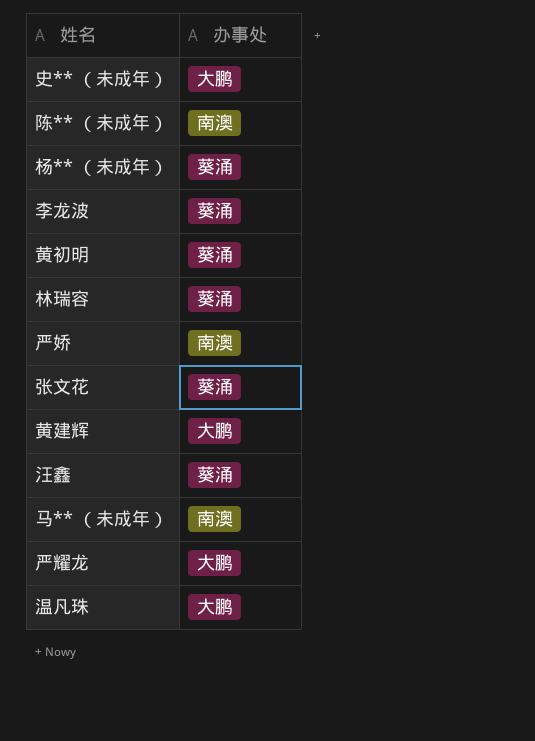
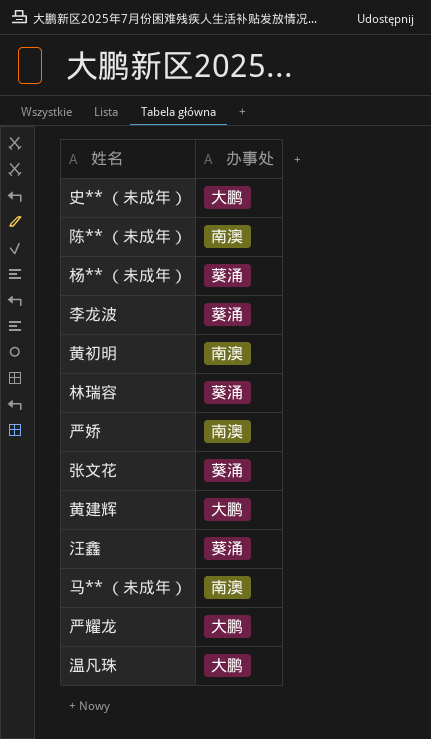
黄初明 | 办事处: 葵涌 -> 南澳

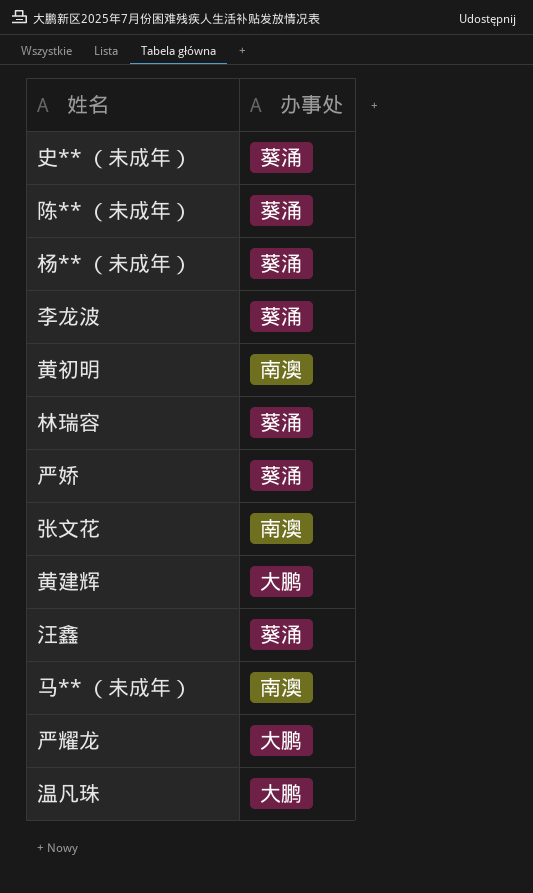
史** （未成年） | 办事处: 大鹏 -> 葵涌
陈** （未成年） | 办事处: 南澳 -> 葵涌
严娇 | 办事处: 南澳 -> 葵涌
张文花 | 办事处: 葵涌 -> 南澳

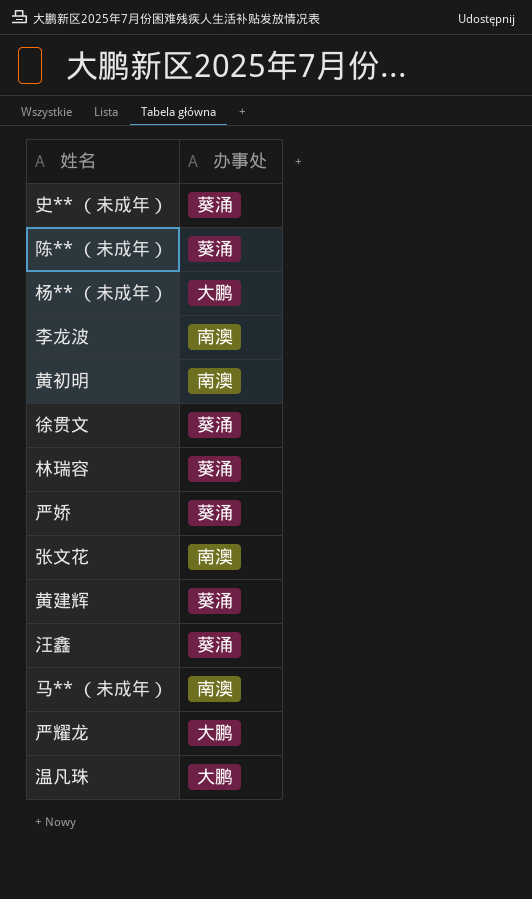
杨** （未成年） | 办事处: 葵涌 -> 大鹏
李龙波 | 办事处: 葵涌 -> 南澳
row 徐贯文: none -> 葵涌
黄建辉 | 办事处: 大鹏 -> 葵涌

